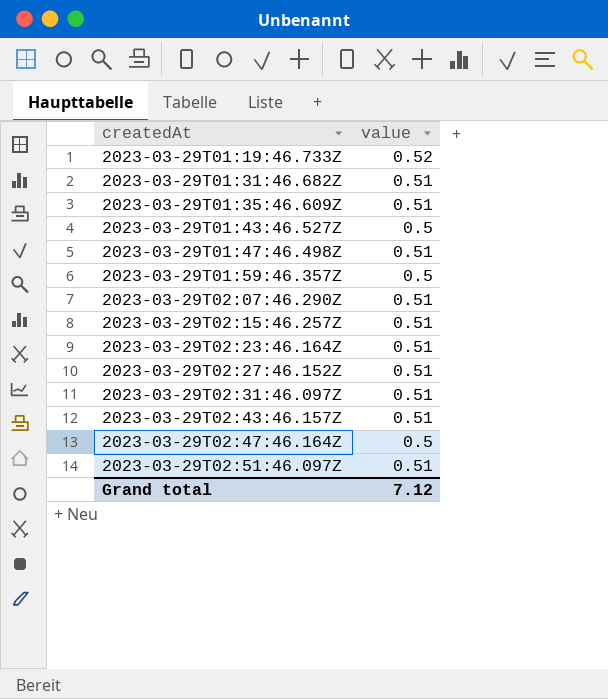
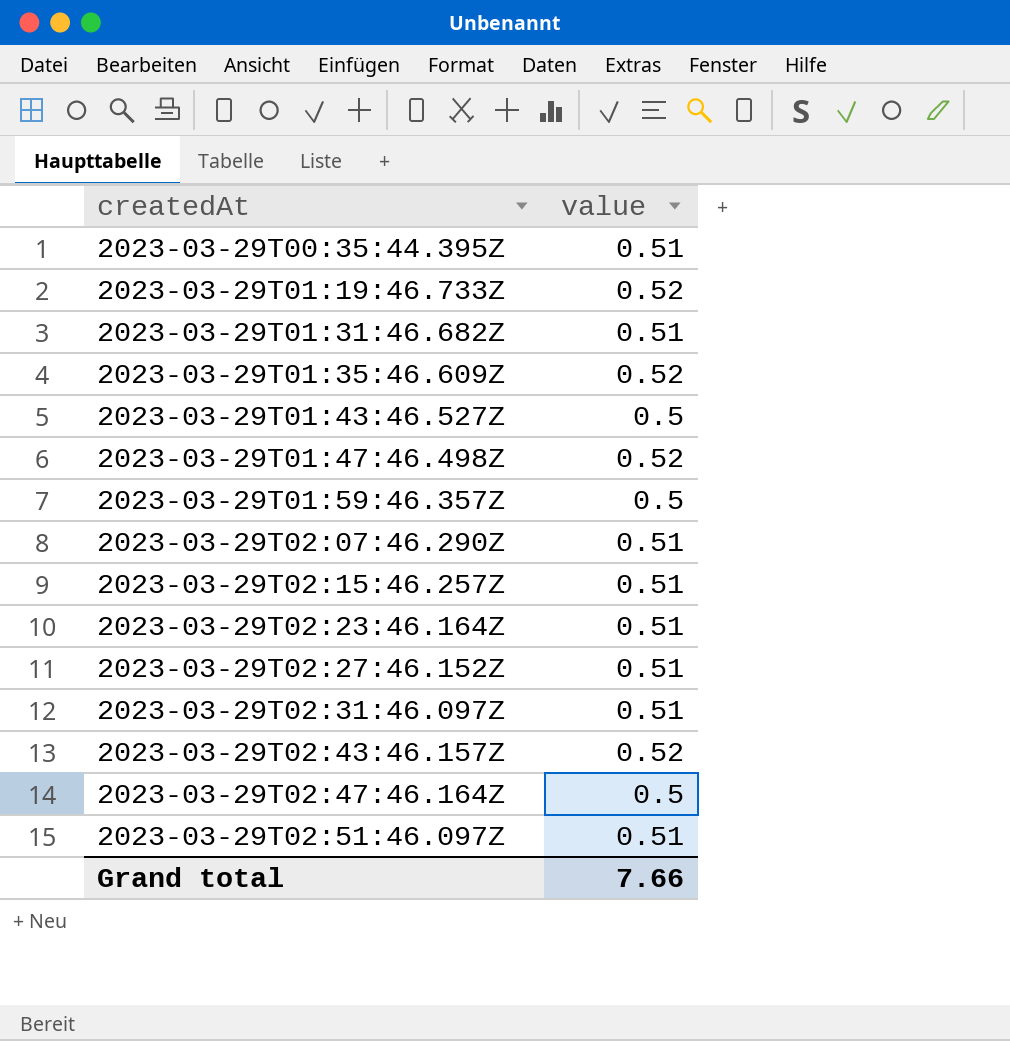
row 2023-03-29T00:35:44.395Z: none -> 0.51
2023-03-29T01:35:46.609Z | value: 0.51 -> 0.52
2023-03-29T01:47:46.498Z | value: 0.51 -> 0.52
2023-03-29T02:43:46.157Z | value: 0.51 -> 0.52
Grand total | value: 7.12 -> 7.66

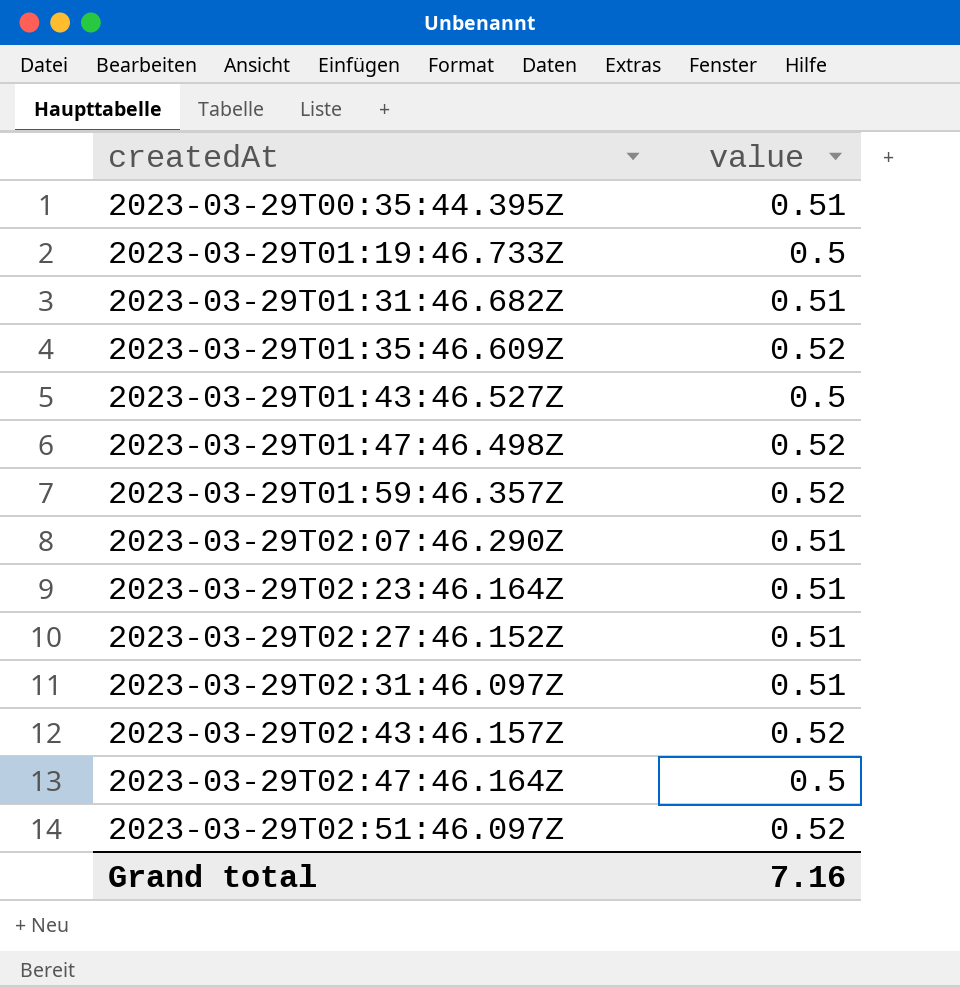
row 2023-03-29T02:15:46.257Z: 0.51 -> none
2023-03-29T01:19:46.733Z | value: 0.52 -> 0.5
2023-03-29T01:59:46.357Z | value: 0.5 -> 0.52
2023-03-29T02:51:46.097Z | value: 0.51 -> 0.52
Grand total | value: 7.66 -> 7.16

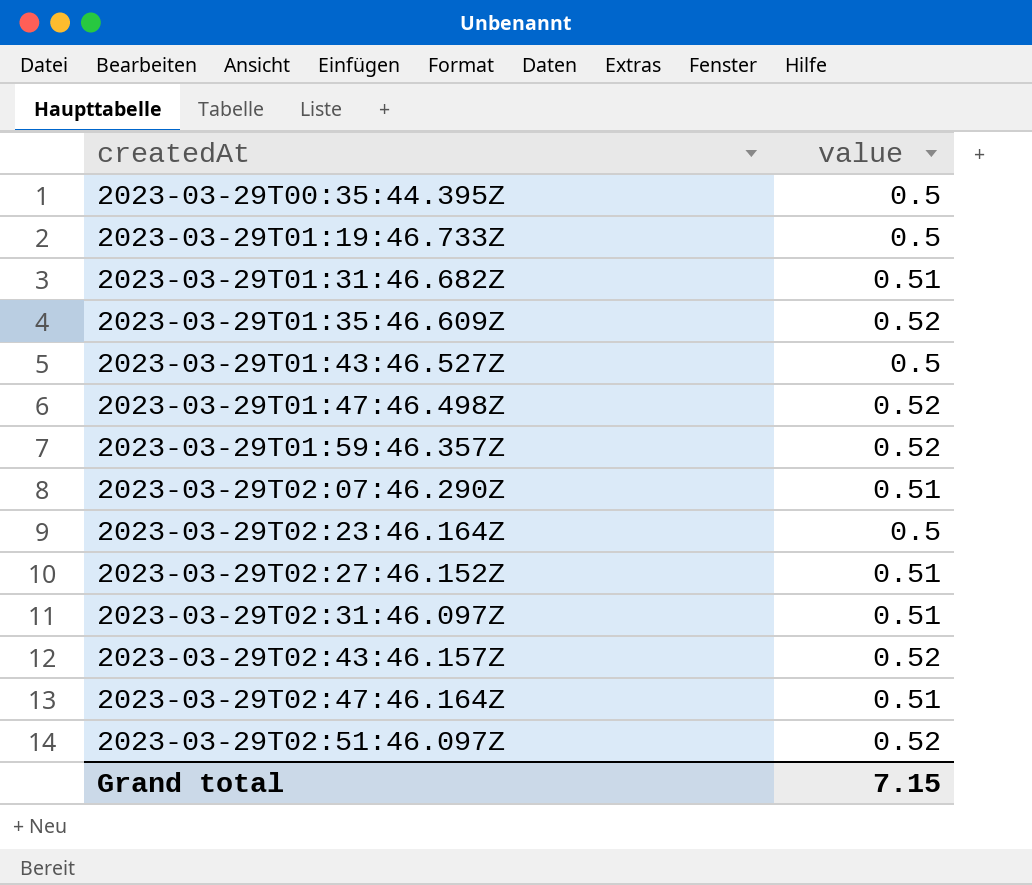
2023-03-29T00:35:44.395Z | value: 0.51 -> 0.5
2023-03-29T02:23:46.164Z | value: 0.51 -> 0.5
2023-03-29T02:47:46.164Z | value: 0.5 -> 0.51
Grand total | value: 7.16 -> 7.15

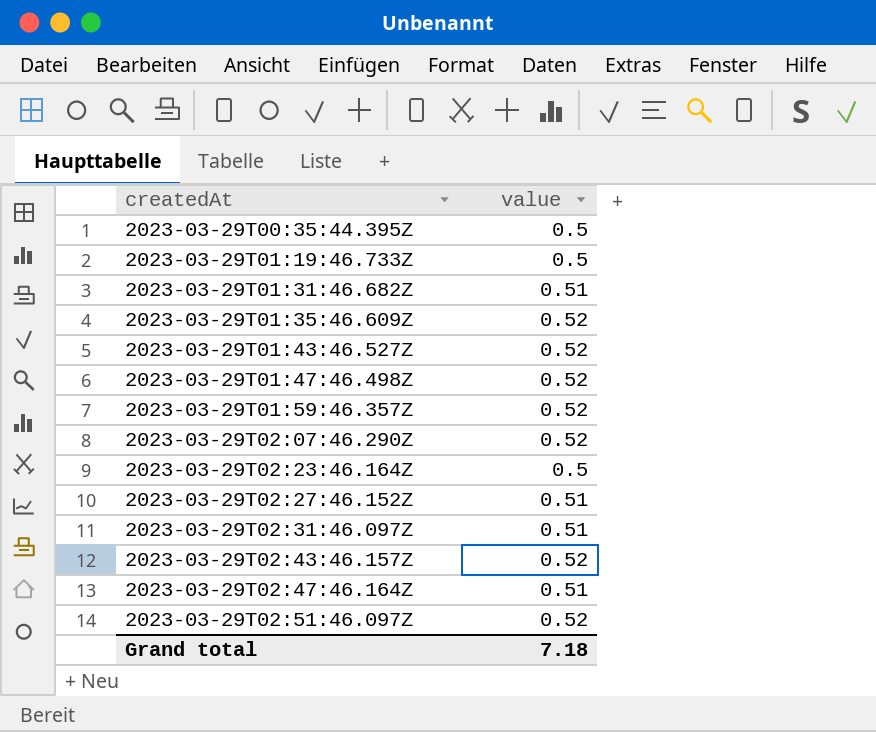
2023-03-29T01:43:46.527Z | value: 0.5 -> 0.52
2023-03-29T02:07:46.290Z | value: 0.51 -> 0.52
Grand total | value: 7.15 -> 7.18

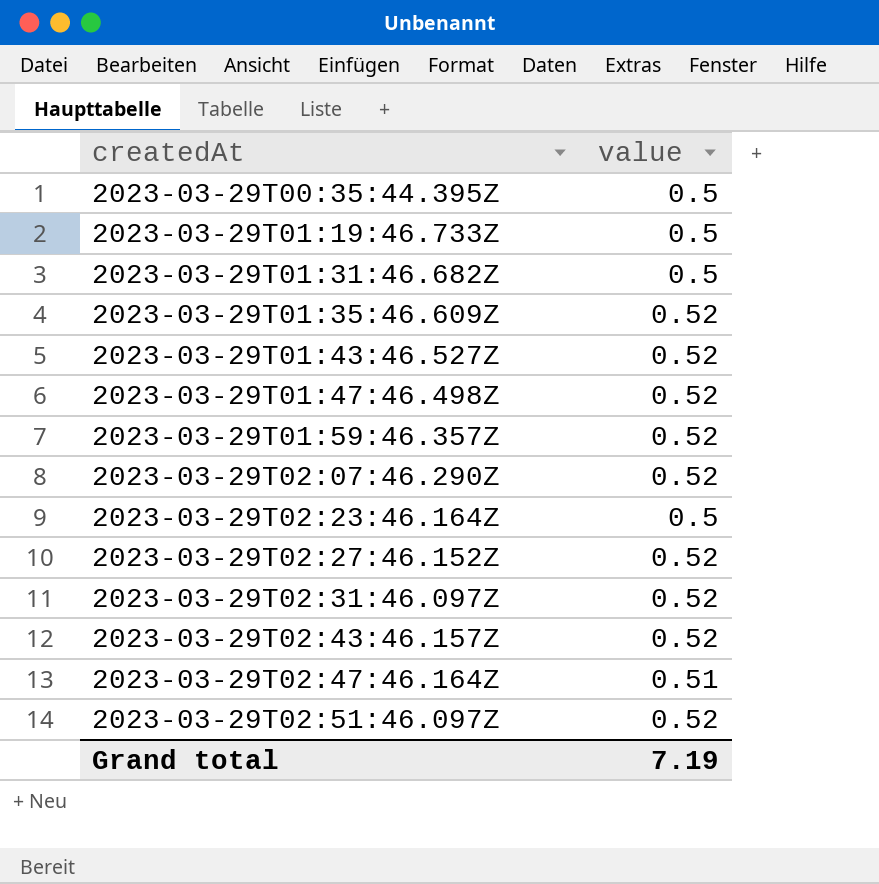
2023-03-29T01:31:46.682Z | value: 0.51 -> 0.5
2023-03-29T02:27:46.152Z | value: 0.51 -> 0.52
2023-03-29T02:31:46.097Z | value: 0.51 -> 0.52
Grand total | value: 7.18 -> 7.19

